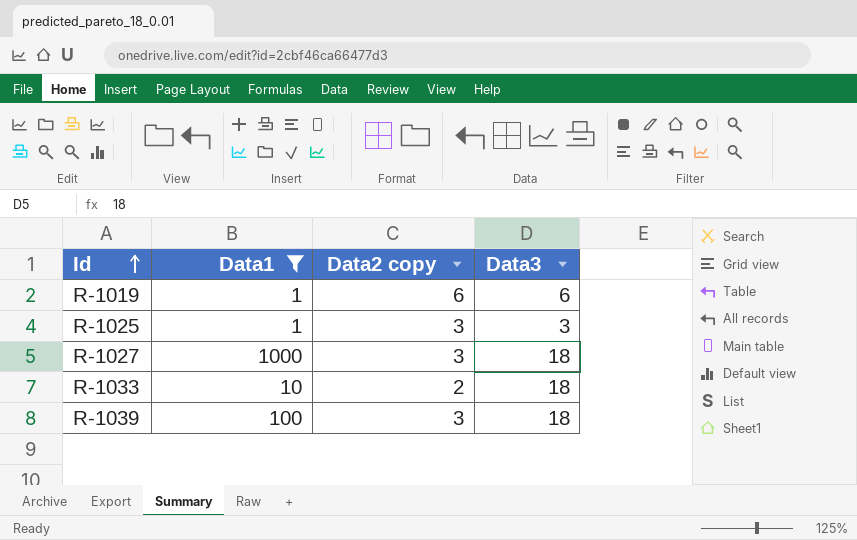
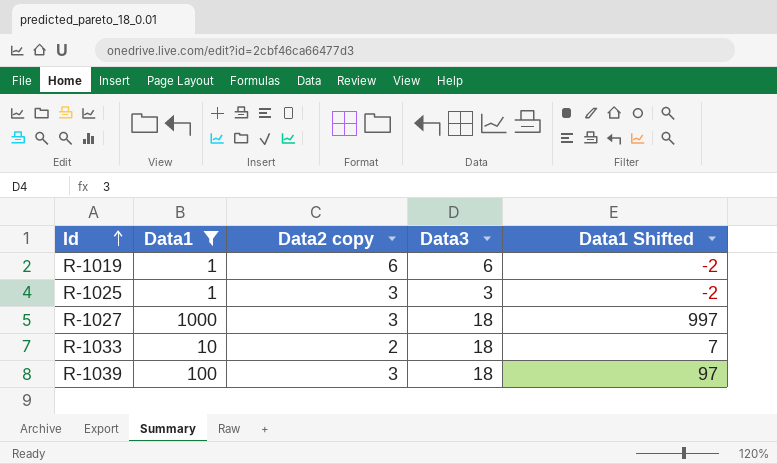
column Data1 Shifted | formula: none -> [Data1] - 3

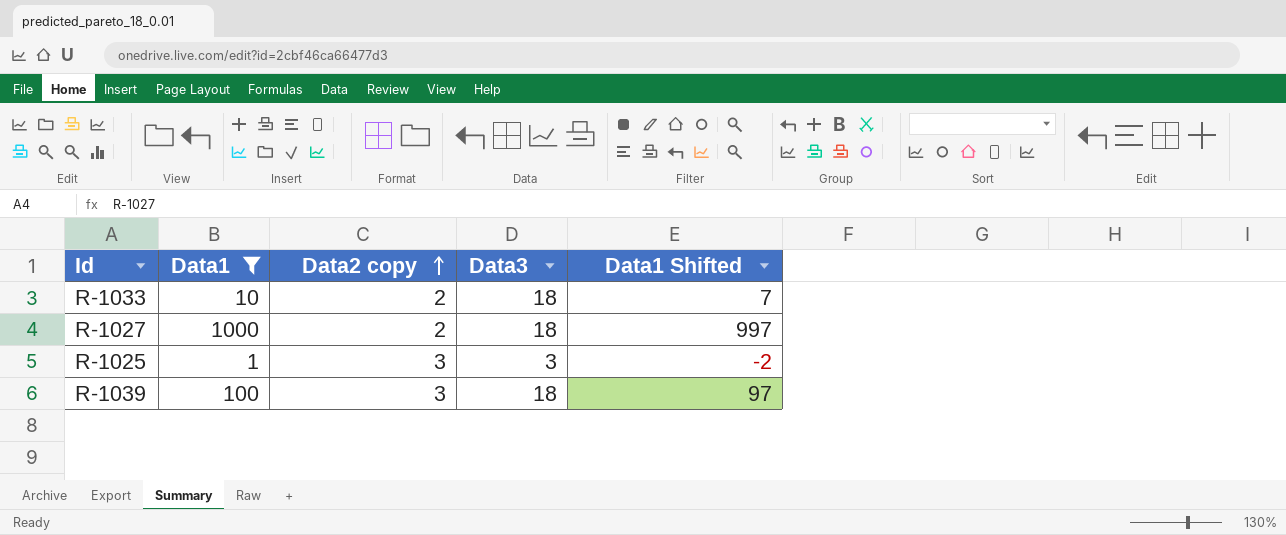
row order: Id ascending -> Data2 copy ascending
row R-1019: 1 | 6 | 6 | -2 -> none
R-1027 | Data2 copy: 3 -> 2

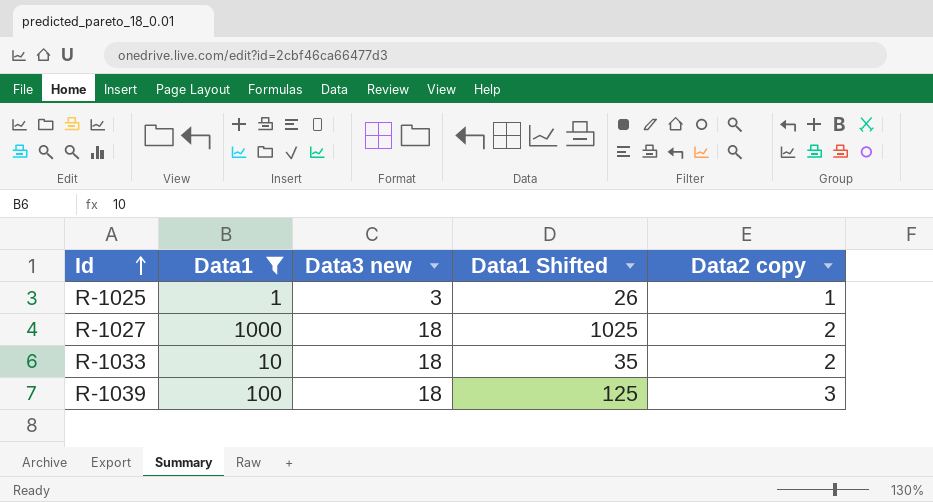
row order: Data2 copy ascending -> Id ascending
column name: Data3 -> Data3 new
column Data1 Shifted | formula: [Data1] - 3 -> [Data1] + 25
column Data2 copy | position: 3 -> 5
R-1025 | Data2 copy: 3 -> 1

